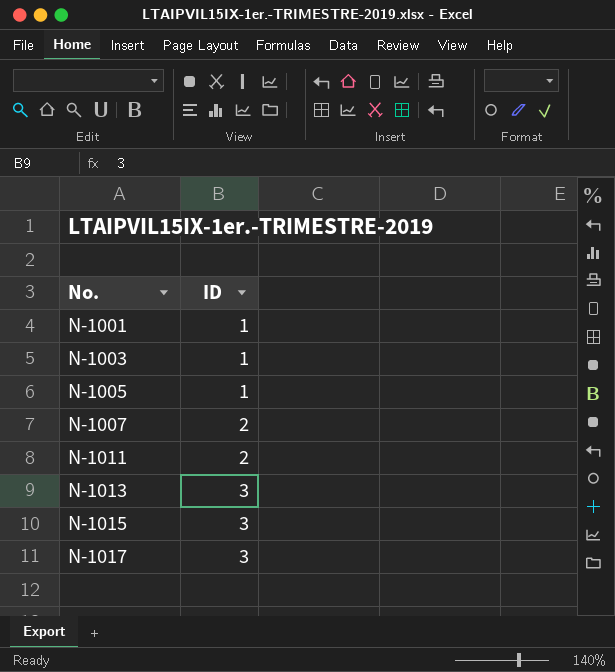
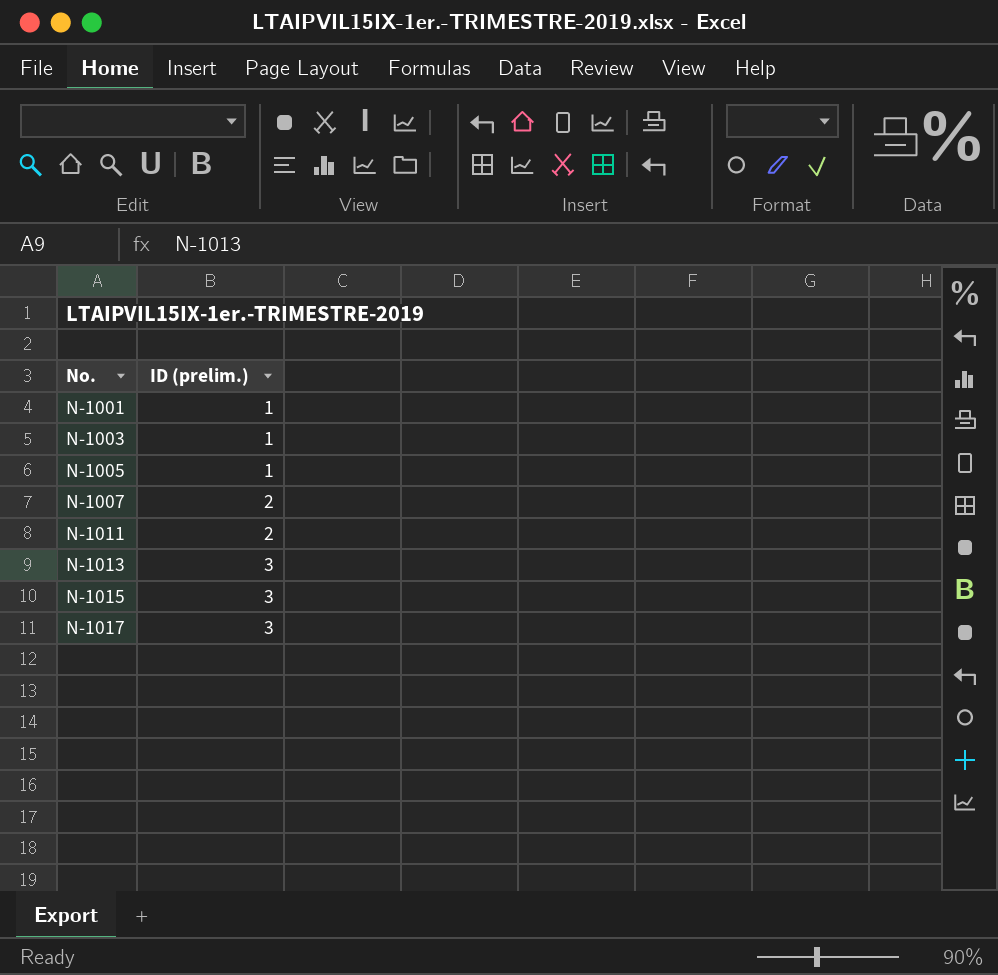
column name: ID -> ID (prelim.)

